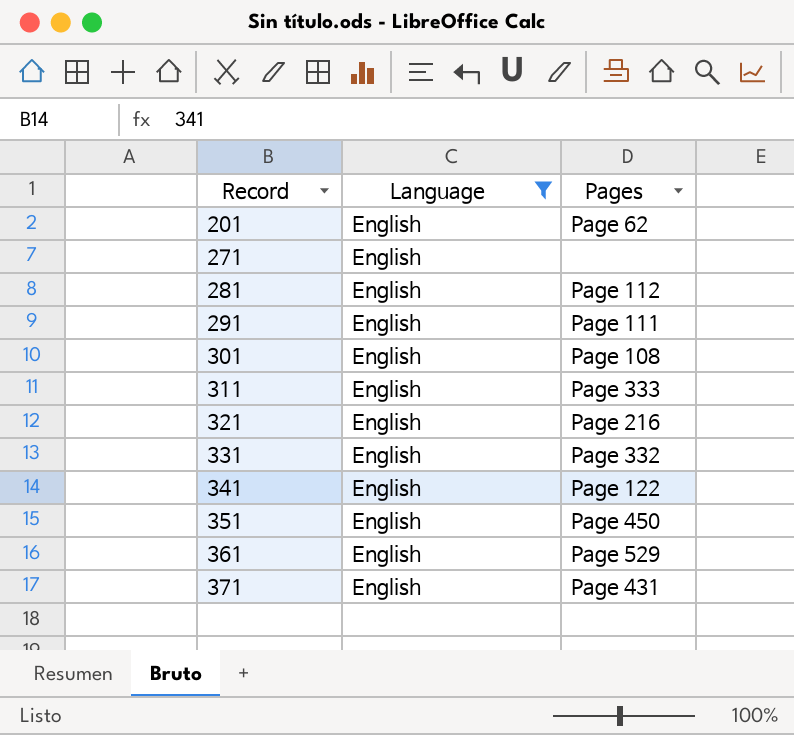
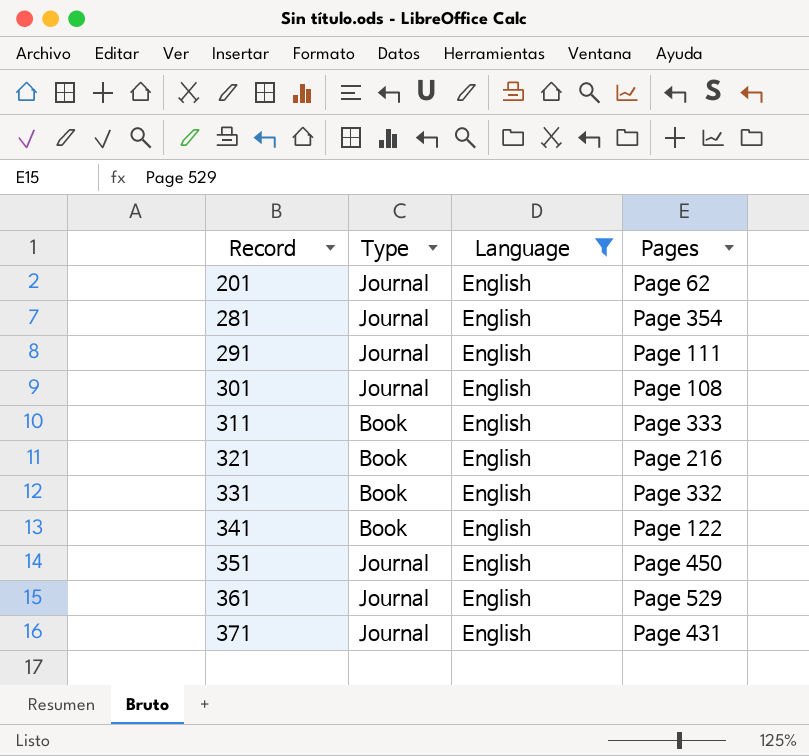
column Type | position: none -> 2
row 271: English | none -> none
281 | Pages: Page 112 -> Page 354

